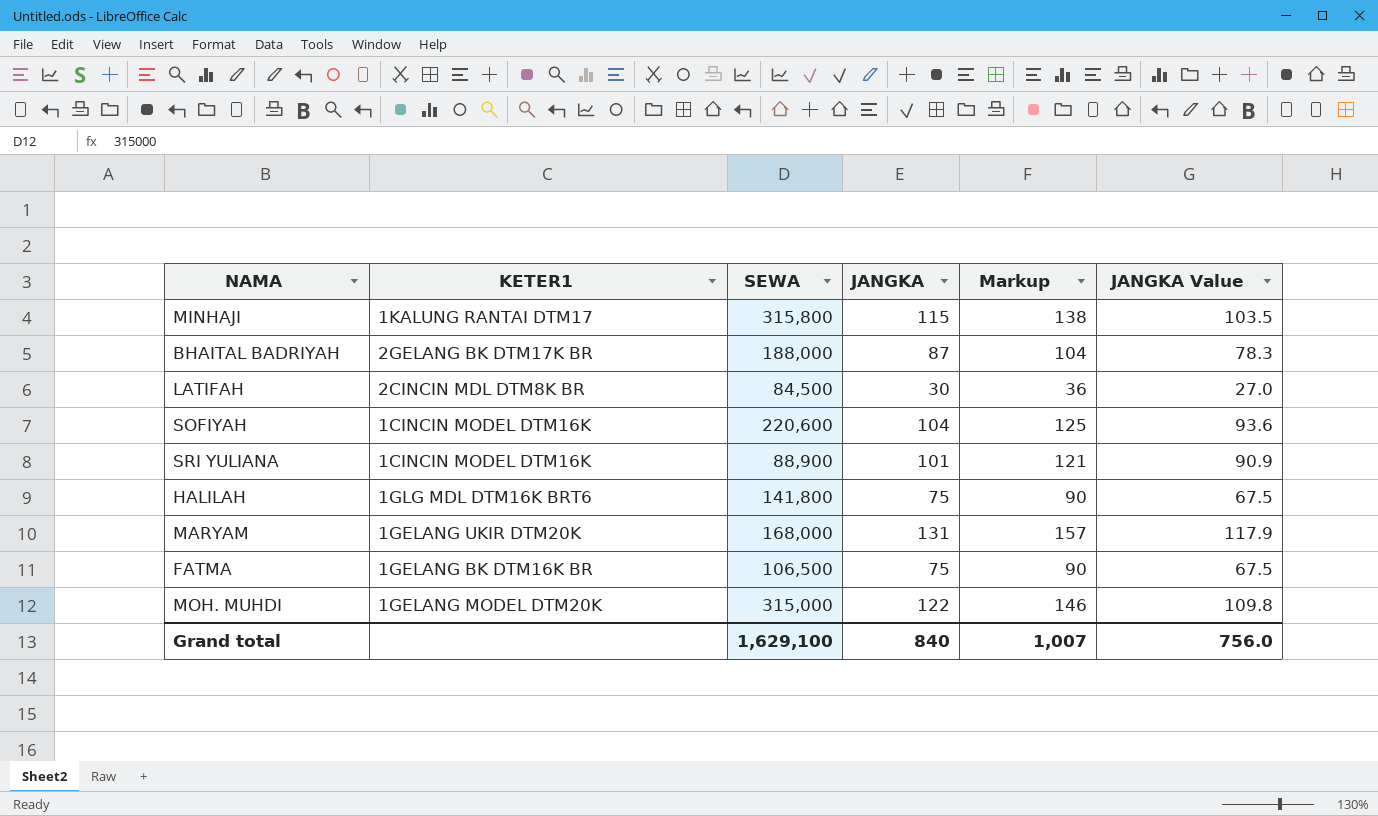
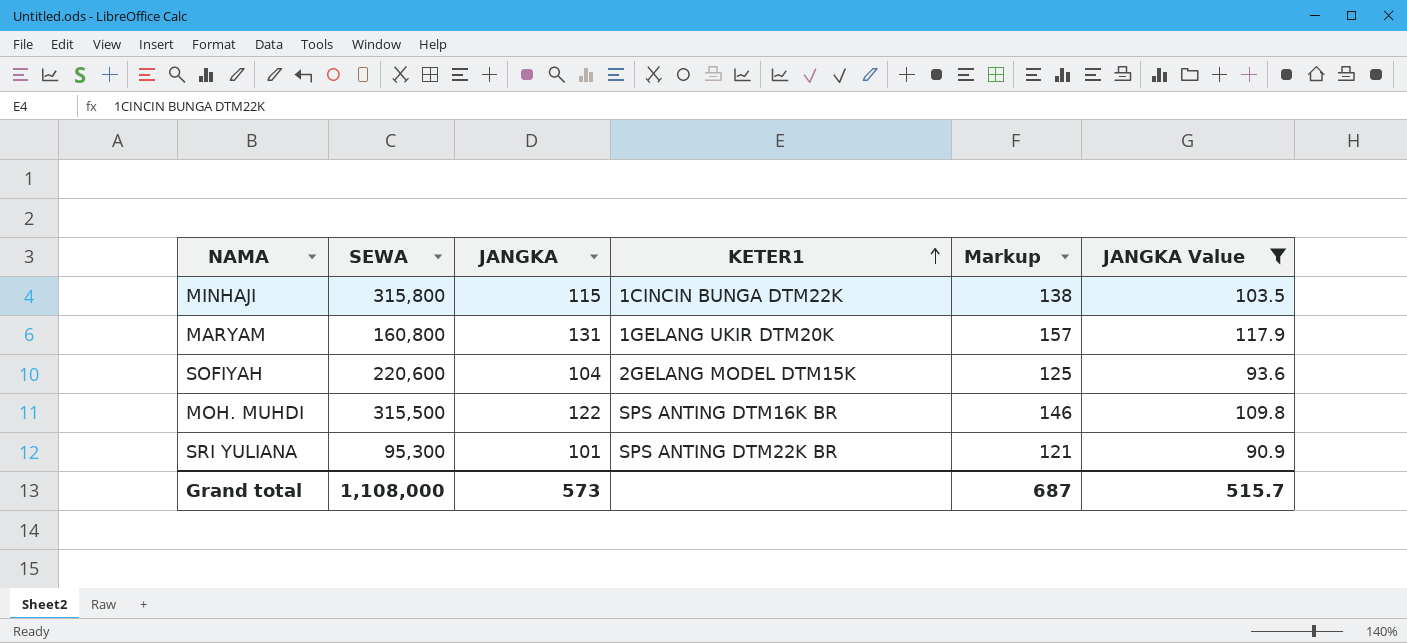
filter: none -> JANGKA Value >= 90.9
row order: none -> KETER1 ascending
column KETER1 | position: 2 -> 4
MINHAJI | KETER1: 1KALUNG RANTAI DTM17 -> 1CINCIN BUNGA DTM22K
MARYAM | SEWA: 168,000 -> 160,800
SOFIYAH | KETER1: 1CINCIN MODEL DTM16K -> 2GELANG MODEL DTM15K
MOH. MUHDI | SEWA: 315,000 -> 315,500
MOH. MUHDI | KETER1: 1GELANG MODEL DTM20K -> SPS ANTING DTM16K BR
SRI YULIANA | SEWA: 88,900 -> 95,300
SRI YULIANA | KETER1: 1CINCIN MODEL DTM16K -> SPS ANTING DTM22K BR
Grand total | SEWA: 1,629,100 -> 1,108,000
Grand total | JANGKA: 840 -> 573
Grand total | Markup: 1,007 -> 687
Grand total | JANGKA Value: 756.0 -> 515.7

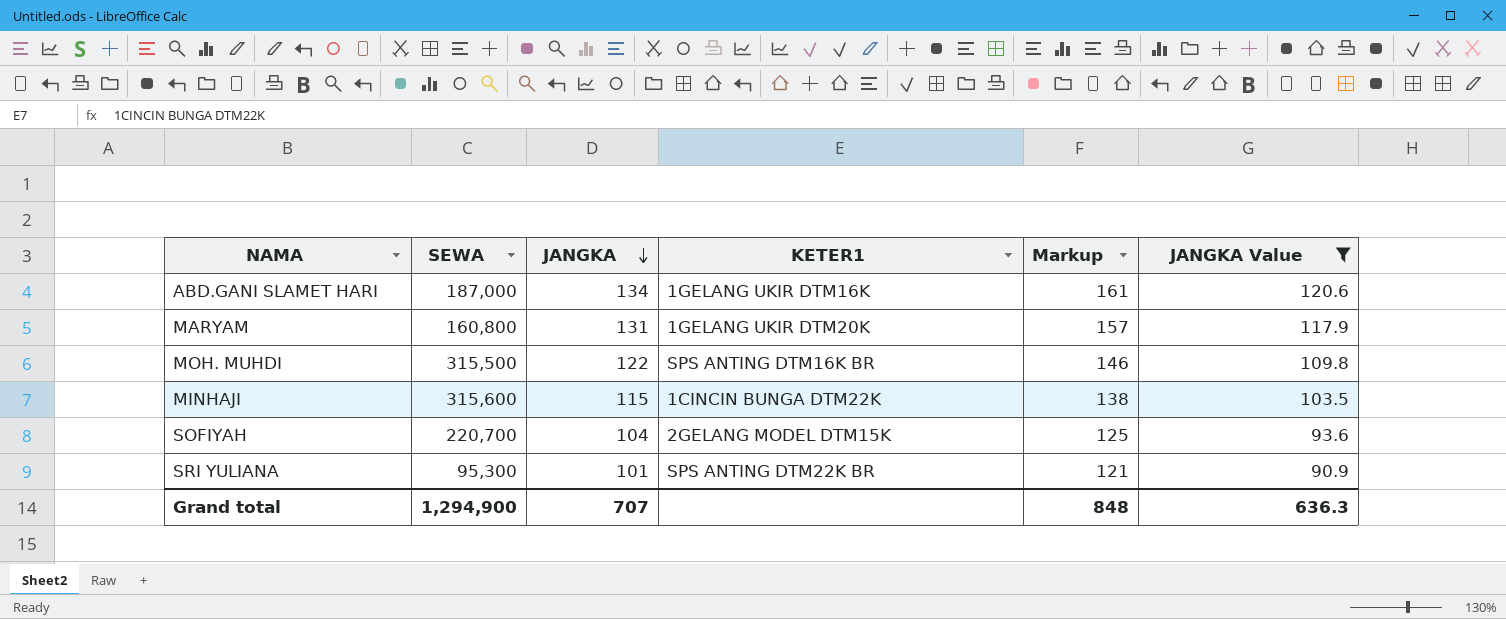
row order: KETER1 ascending -> JANGKA descending
row ABD.GANI SLAMET HARI: none -> 187,000 | 134 | 1GELANG UKIR DTM16K | 161 | 120.6
MINHAJI | SEWA: 315,800 -> 315,600
SOFIYAH | SEWA: 220,600 -> 220,700
Grand total | SEWA: 1,108,000 -> 1,294,900
Grand total | JANGKA: 573 -> 707
Grand total | Markup: 687 -> 848
Grand total | JANGKA Value: 515.7 -> 636.3

